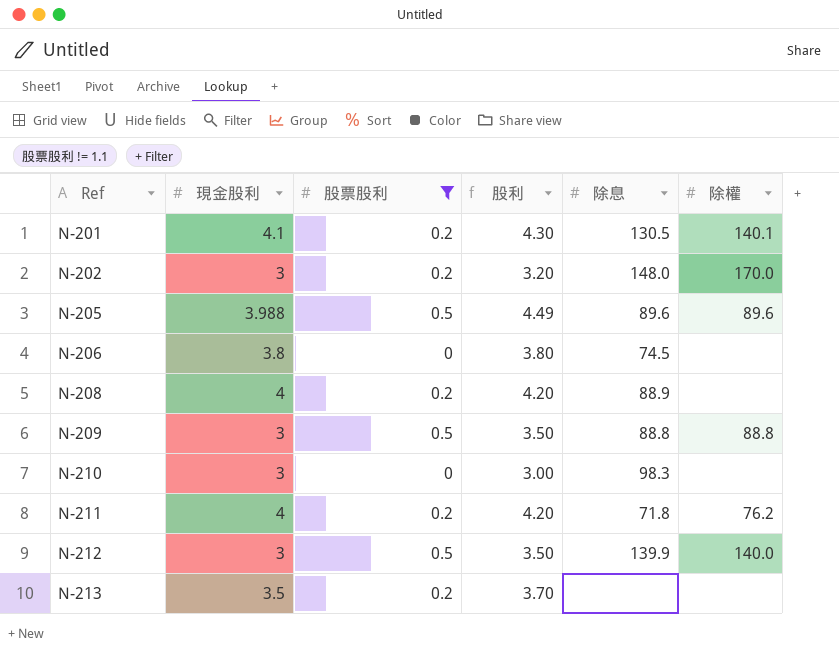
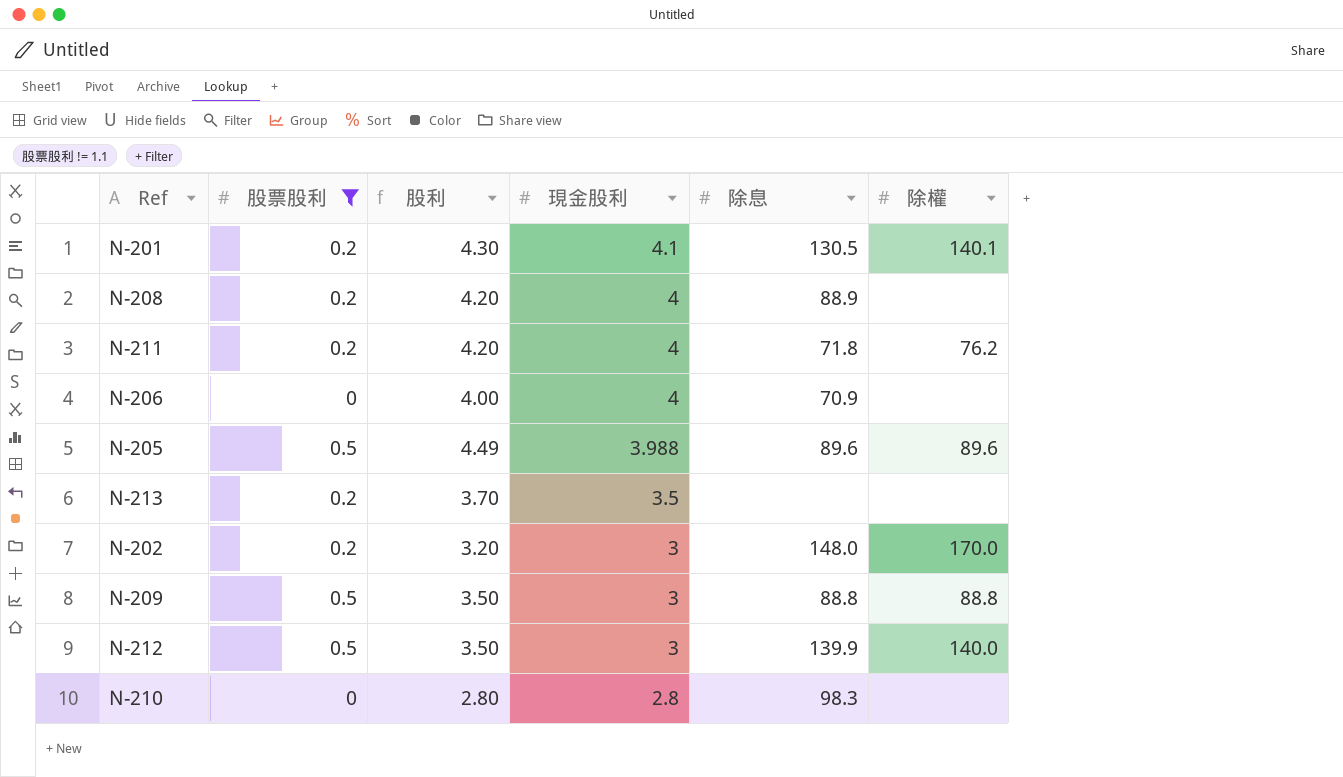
row order: Ref ascending -> 現金股利 descending
column 現金股利 | position: 2 -> 4
N-206 | 股利: 3.80 -> 4.00
N-206 | 現金股利: 3.8 -> 4
N-206 | 除息: 74.5 -> 70.9
N-210 | 股利: 3.00 -> 2.80
N-210 | 現金股利: 3 -> 2.8

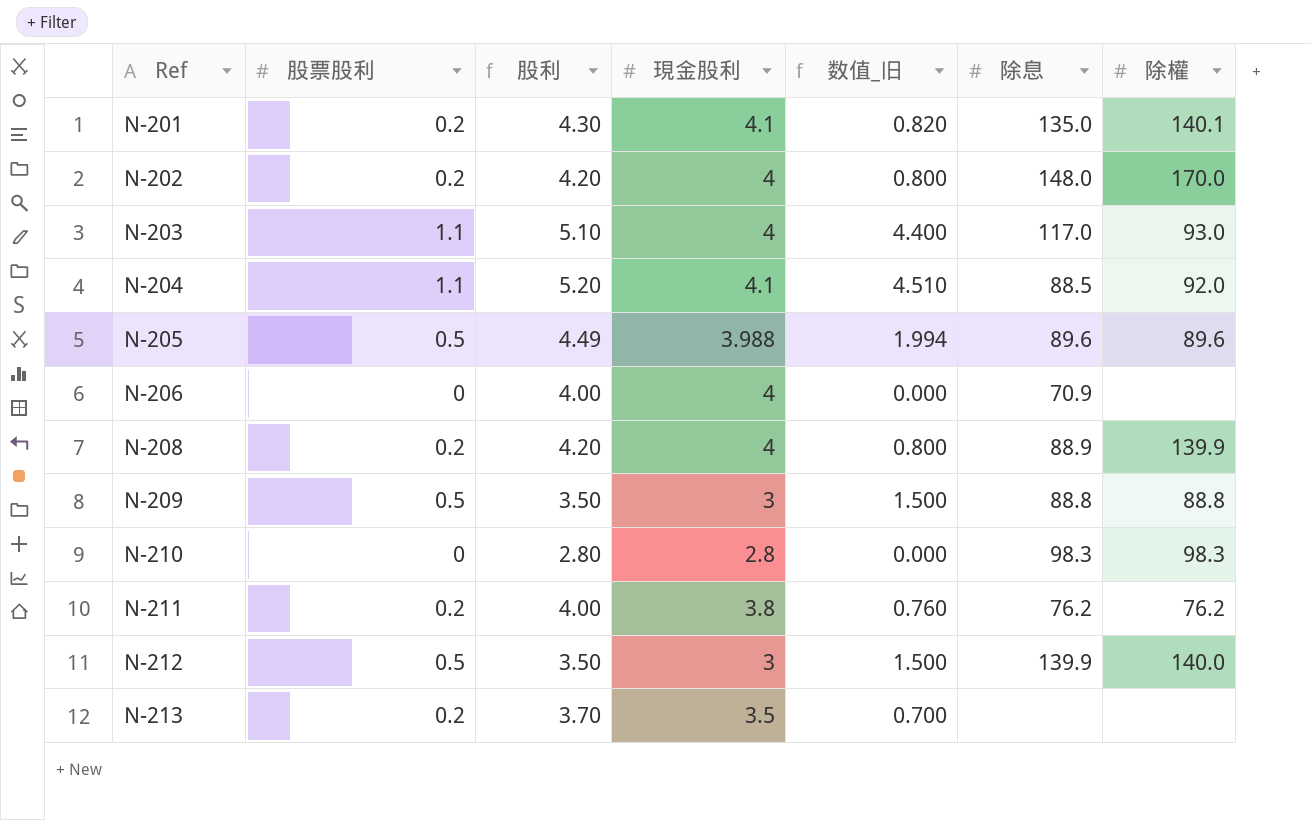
filter: 股票股利 != 1.1 -> none
row order: 現金股利 descending -> Ref ascending
column 数值_旧 | formula: none -> [股票股利] * [現金股利]
N-201 | 除息: 130.5 -> 135.0
N-202 | 股利: 3.20 -> 4.20
N-202 | 現金股利: 3 -> 4
N-208 | 除權: none -> 139.9
N-210 | 除權: none -> 98.3
N-211 | 股利: 4.20 -> 4.00
N-211 | 現金股利: 4 -> 3.8
N-211 | 除息: 71.8 -> 76.2

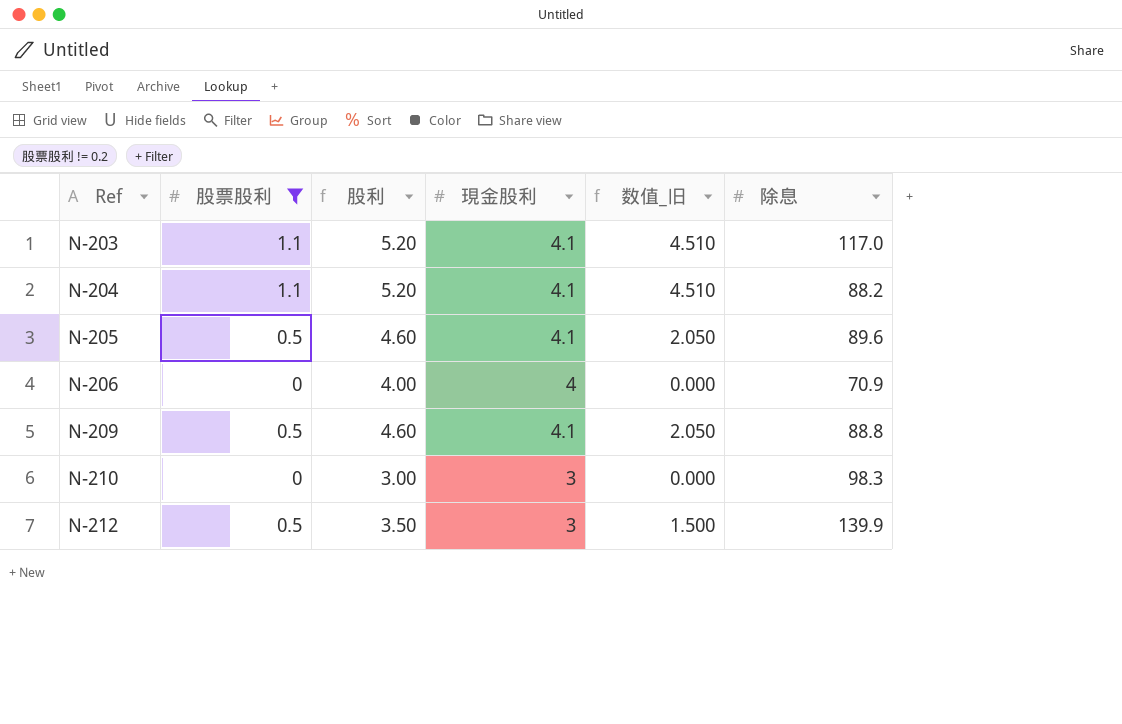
filter: none -> 股票股利 != 0.2
column 除權 | position: 7 -> none
N-203 | 股利: 5.10 -> 5.20
N-203 | 現金股利: 4 -> 4.1
N-203 | 数值_旧: 4.400 -> 4.510
N-204 | 除息: 88.5 -> 88.2
N-205 | 股利: 4.49 -> 4.60
N-205 | 現金股利: 3.988 -> 4.1
N-205 | 数值_旧: 1.994 -> 2.050
N-209 | 股利: 3.50 -> 4.60
N-209 | 現金股利: 3 -> 4.1
N-209 | 数值_旧: 1.500 -> 2.050
N-210 | 股利: 2.80 -> 3.00
N-210 | 現金股利: 2.8 -> 3

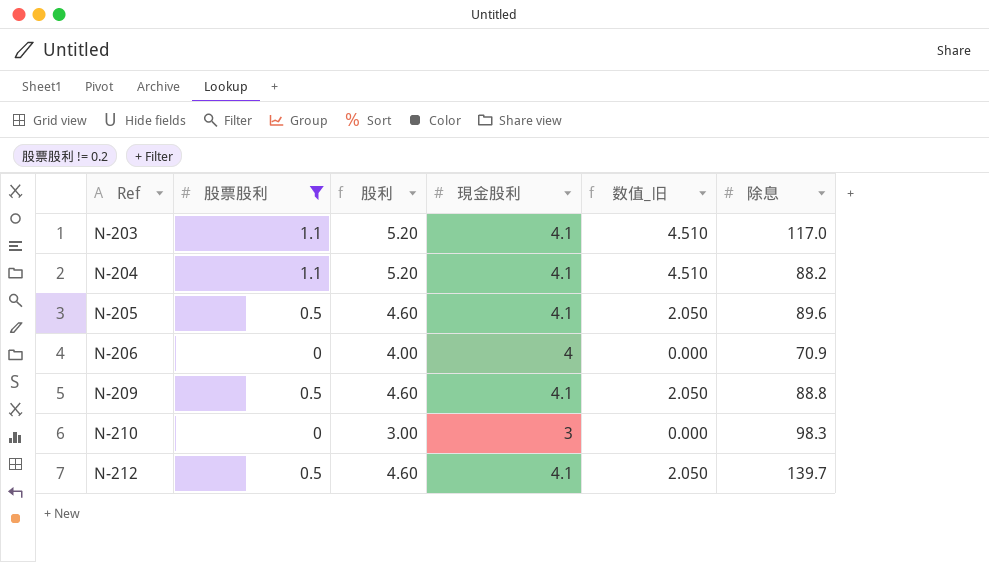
N-212 | 股利: 3.50 -> 4.60
N-212 | 現金股利: 3 -> 4.1
N-212 | 数值_旧: 1.500 -> 2.050
N-212 | 除息: 139.9 -> 139.7

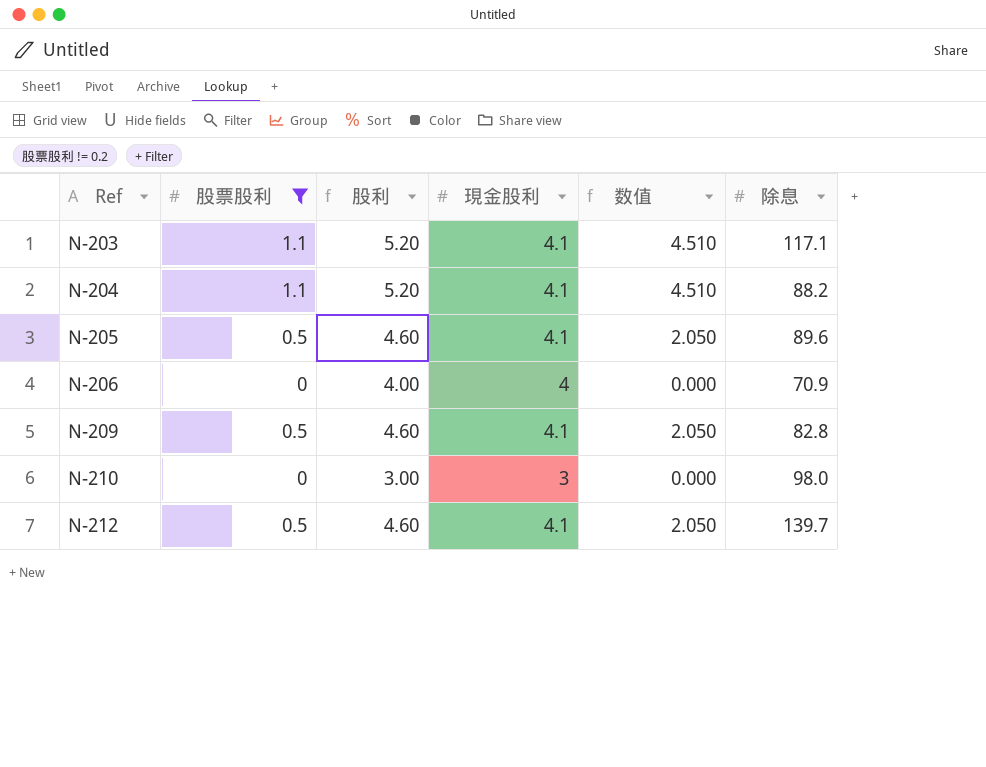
column name: 数值_旧 -> 数值
N-203 | 除息: 117.0 -> 117.1
N-209 | 除息: 88.8 -> 82.8
N-210 | 除息: 98.3 -> 98.0

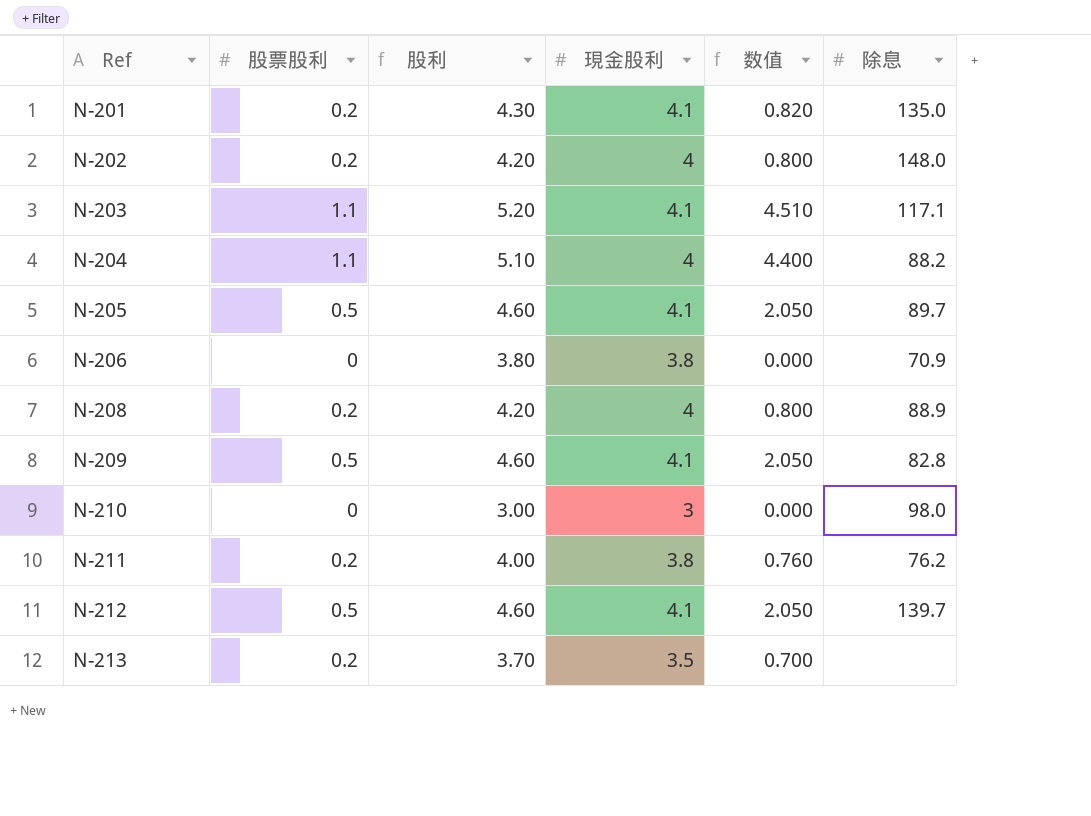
filter: 股票股利 != 0.2 -> none
N-204 | 股利: 5.20 -> 5.10
N-204 | 現金股利: 4.1 -> 4
N-204 | 数值: 4.510 -> 4.400
N-205 | 除息: 89.6 -> 89.7
N-206 | 股利: 4.00 -> 3.80
N-206 | 現金股利: 4 -> 3.8

